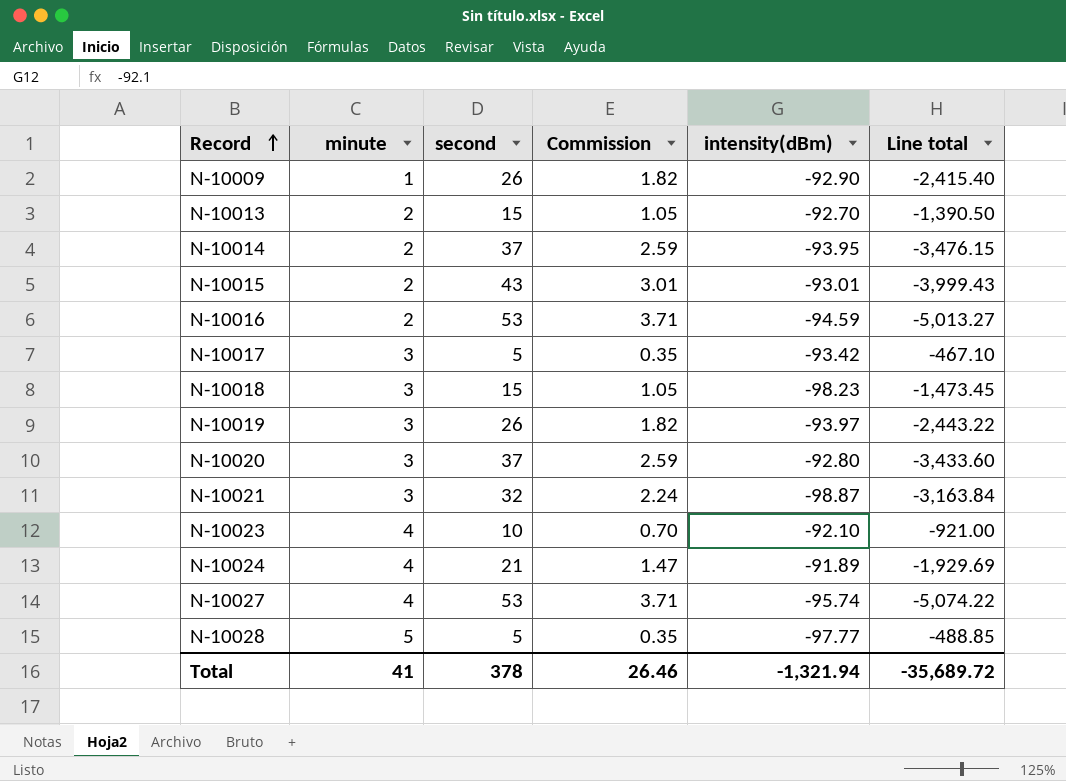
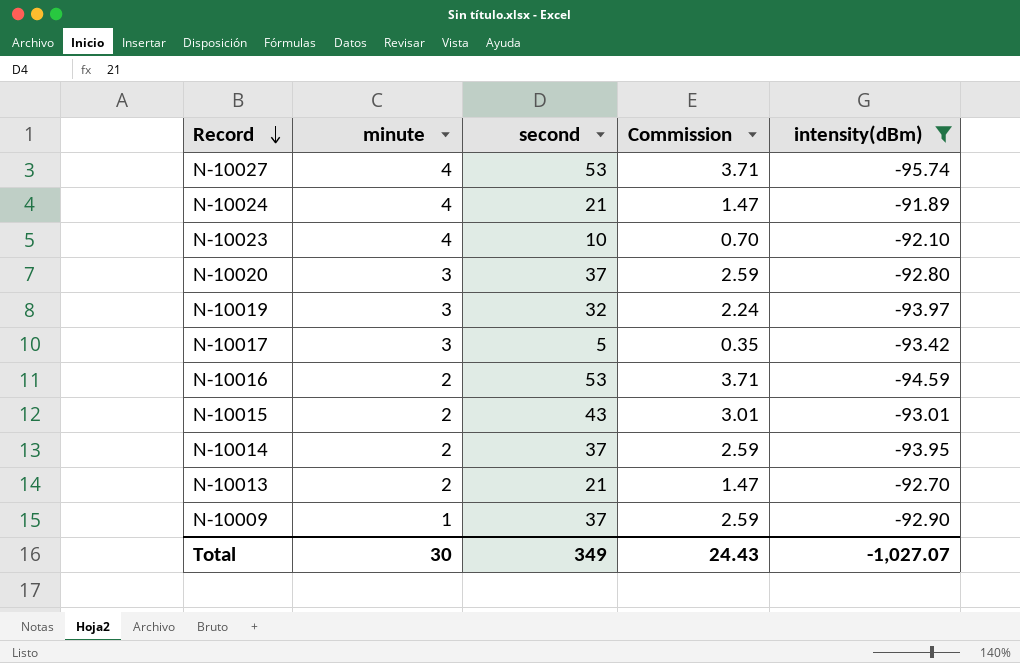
filter: none -> intensity(dBm) >= -95.74
row order: Record ascending -> Record descending
column Line total | formula: [second] * [intensity(dBm)] -> none
N-10019 | second: 26 -> 32
N-10019 | Commission: 1.82 -> 2.24
N-10013 | second: 15 -> 21
N-10013 | Commission: 1.05 -> 1.47
N-10009 | second: 26 -> 37
N-10009 | Commission: 1.82 -> 2.59
Total | minute: 41 -> 30
Total | second: 378 -> 349
Total | Commission: 26.46 -> 24.43
Total | intensity(dBm): -1,321.94 -> -1,027.07

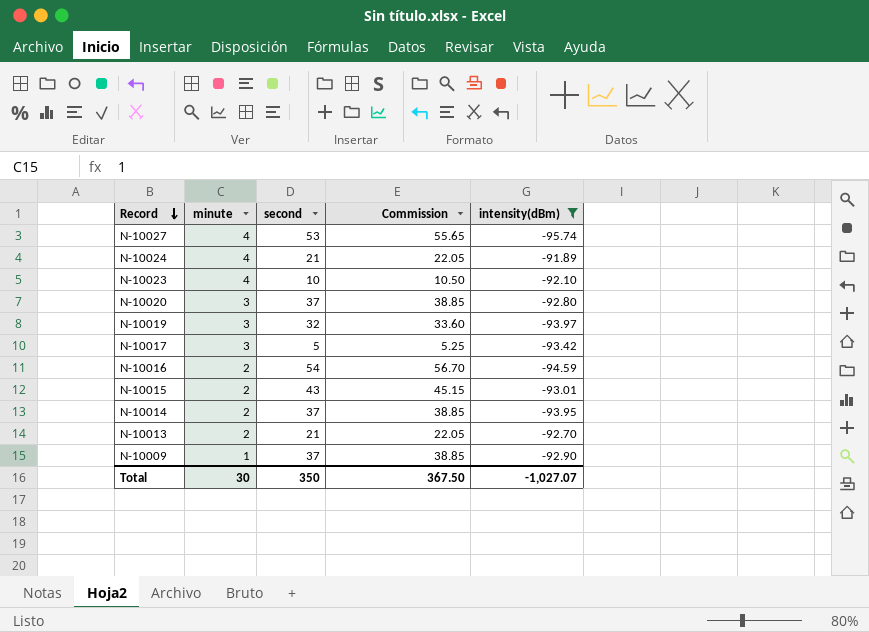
column Commission | formula: [second] * 0.07 -> [second] * 1.05
N-10016 | second: 53 -> 54
Total | second: 349 -> 350
Total | Commission: 24.43 -> 367.50

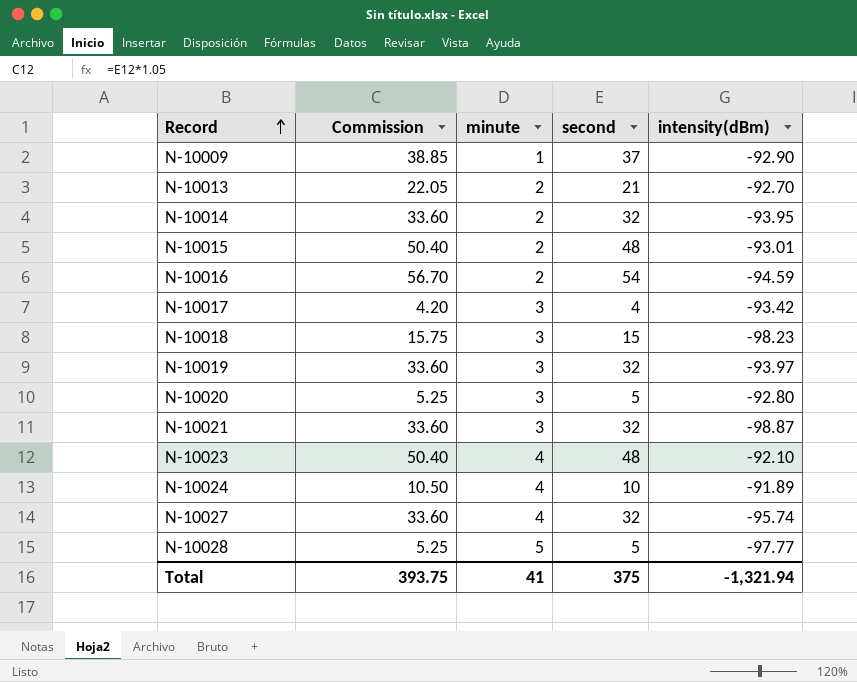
filter: intensity(dBm) >= -95.74 -> none
row order: Record descending -> Record ascending
column Commission | position: 4 -> 2
N-10014 | Commission: 38.85 -> 33.60
N-10014 | second: 37 -> 32
N-10015 | Commission: 45.15 -> 50.40
N-10015 | second: 43 -> 48
N-10017 | Commission: 5.25 -> 4.20
N-10017 | second: 5 -> 4
N-10020 | Commission: 38.85 -> 5.25
N-10020 | second: 37 -> 5
N-10023 | Commission: 10.50 -> 50.40
N-10023 | second: 10 -> 48
N-10024 | Commission: 22.05 -> 10.50
N-10024 | second: 21 -> 10
N-10027 | Commission: 55.65 -> 33.60
N-10027 | second: 53 -> 32
Total | Commission: 367.50 -> 393.75
Total | minute: 30 -> 41
Total | second: 350 -> 375
Total | intensity(dBm): -1,027.07 -> -1,321.94

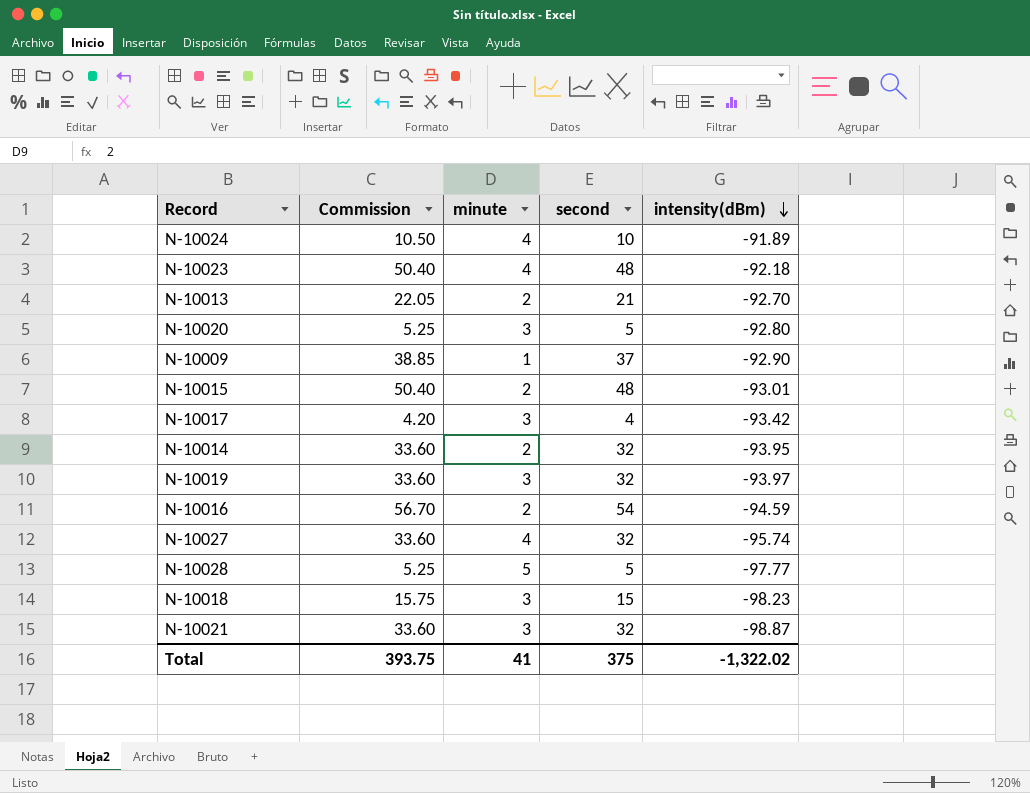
row order: Record ascending -> intensity(dBm) descending
N-10023 | intensity(dBm): -92.10 -> -92.18
Total | intensity(dBm): -1,321.94 -> -1,322.02

